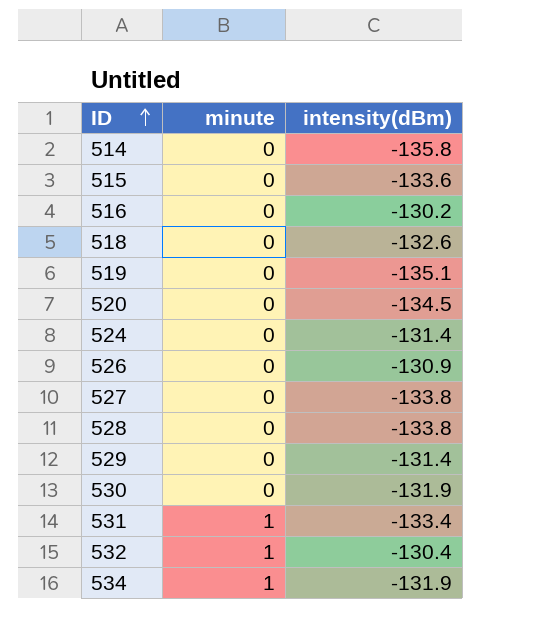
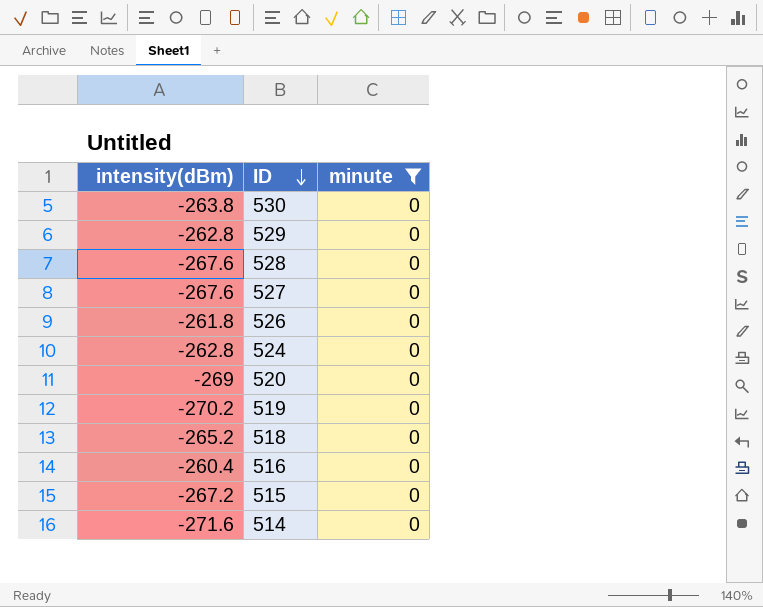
filter: none -> minute = 0
row order: ID ascending -> ID descending
column intensity(dBm) | position: 3 -> 1
530 | intensity(dBm): -131.9 -> -263.8
529 | intensity(dBm): -131.4 -> -262.8
528 | intensity(dBm): -133.8 -> -267.6
527 | intensity(dBm): -133.8 -> -267.6
526 | intensity(dBm): -130.9 -> -261.8
524 | intensity(dBm): -131.4 -> -262.8
520 | intensity(dBm): -134.5 -> -269
519 | intensity(dBm): -135.1 -> -270.2
518 | intensity(dBm): -132.6 -> -265.2
516 | intensity(dBm): -130.2 -> -260.4
515 | intensity(dBm): -133.6 -> -267.2
514 | intensity(dBm): -135.8 -> -271.6

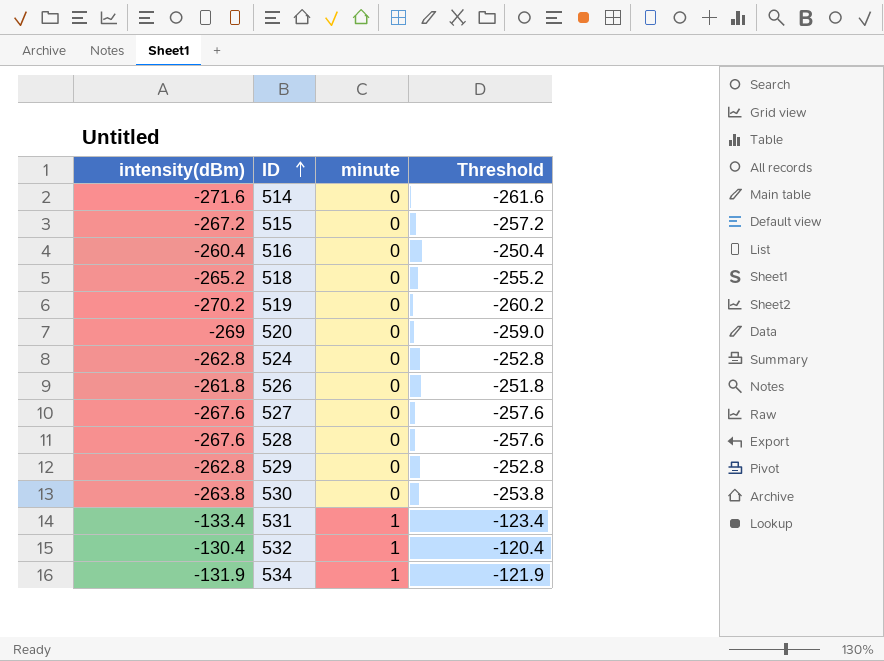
filter: minute = 0 -> none
row order: ID descending -> ID ascending
column Threshold | formula: none -> [intensity(dBm)] + 10

